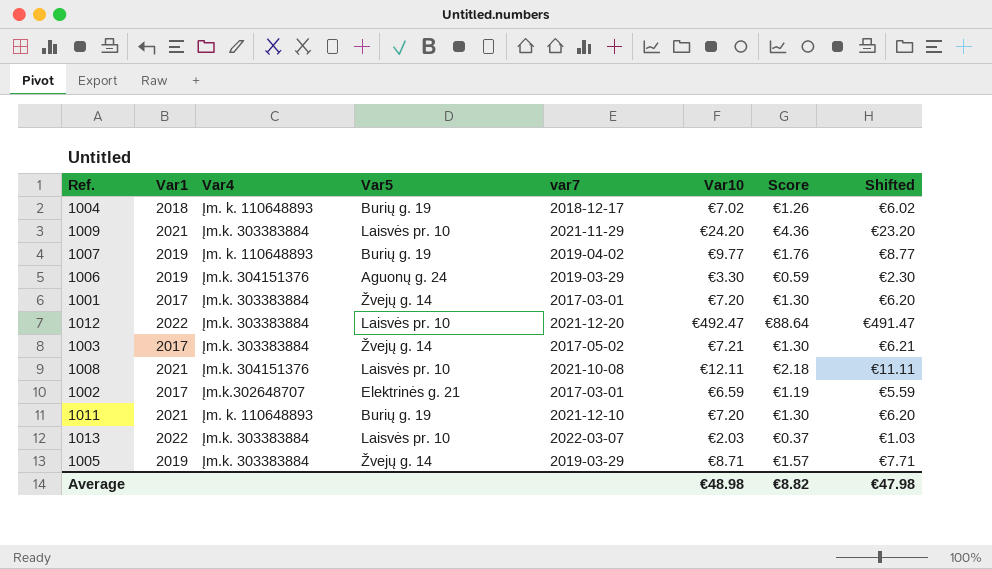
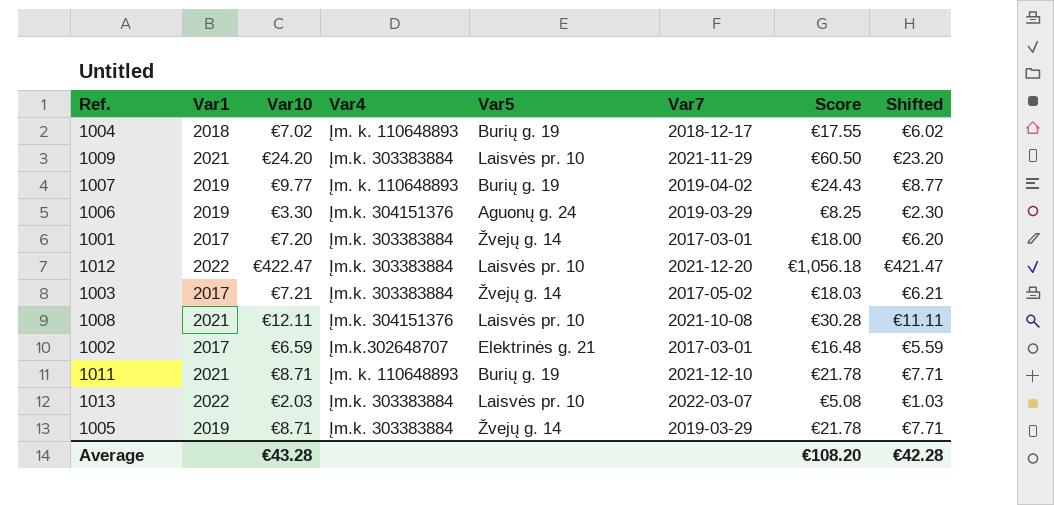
column Var10 | position: 6 -> 3
column name: var7 -> Var7
column Score | formula: [Var10] * 0.18 -> [Var10] * 2.5
1012 | Var10: €492.47 -> €422.47
1012 | Shifted: €491.47 -> €421.47
1011 | Var10: €7.20 -> €8.71
1011 | Shifted: €6.20 -> €7.71
Average | Var10: €48.98 -> €43.28
Average | Score: €8.82 -> €108.20
Average | Shifted: €47.98 -> €42.28

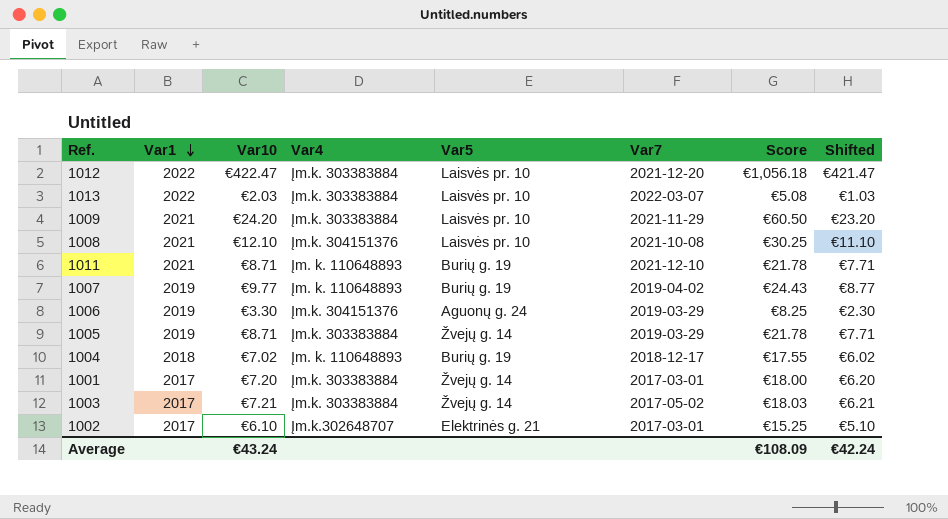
row order: none -> Var1 descending
1008 | Var10: €12.11 -> €12.10
1008 | Score: €30.28 -> €30.25
1008 | Shifted: €11.11 -> €11.10
1002 | Var10: €6.59 -> €6.10
1002 | Score: €16.48 -> €15.25
1002 | Shifted: €5.59 -> €5.10
Average | Var10: €43.28 -> €43.24
Average | Score: €108.20 -> €108.09
Average | Shifted: €42.28 -> €42.24

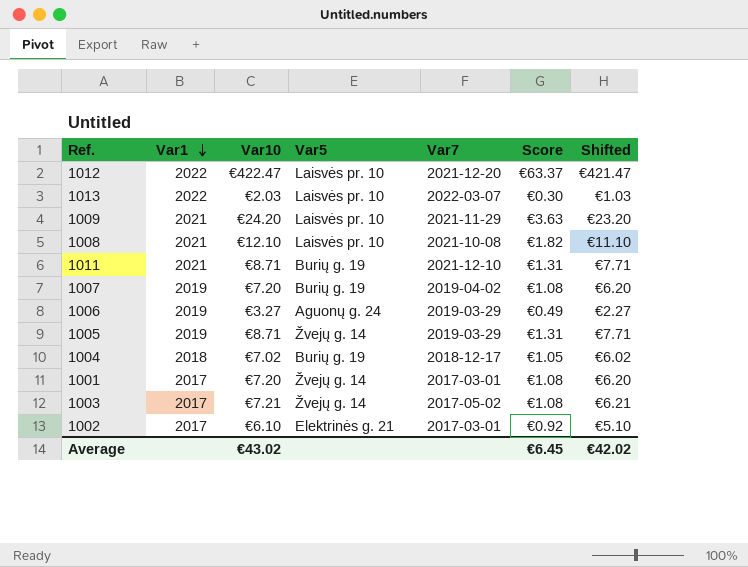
column Var4 | position: 4 -> none
column Score | formula: [Var10] * 2.5 -> [Var10] * 0.15
1007 | Var10: €9.77 -> €7.20
1007 | Shifted: €8.77 -> €6.20
1006 | Var10: €3.30 -> €3.27
1006 | Shifted: €2.30 -> €2.27
Average | Var10: €43.24 -> €43.02
Average | Score: €108.09 -> €6.45
Average | Shifted: €42.24 -> €42.02

